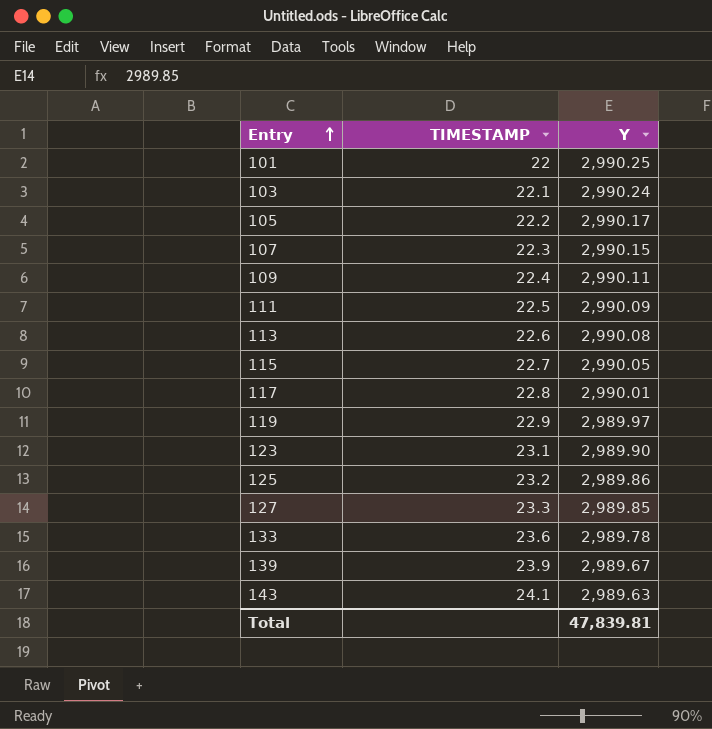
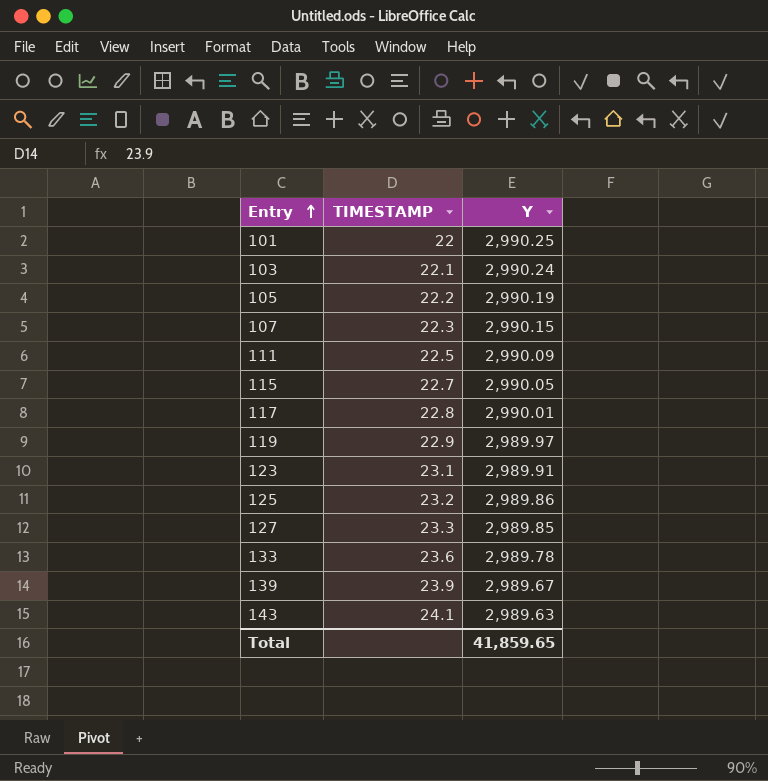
row 109: 22.4 | 2,990.11 -> none
row 113: 22.6 | 2,990.08 -> none
105 | Y: 2,990.17 -> 2,990.19
123 | Y: 2,989.90 -> 2,989.91
Total | Y: 47,839.81 -> 41,859.65

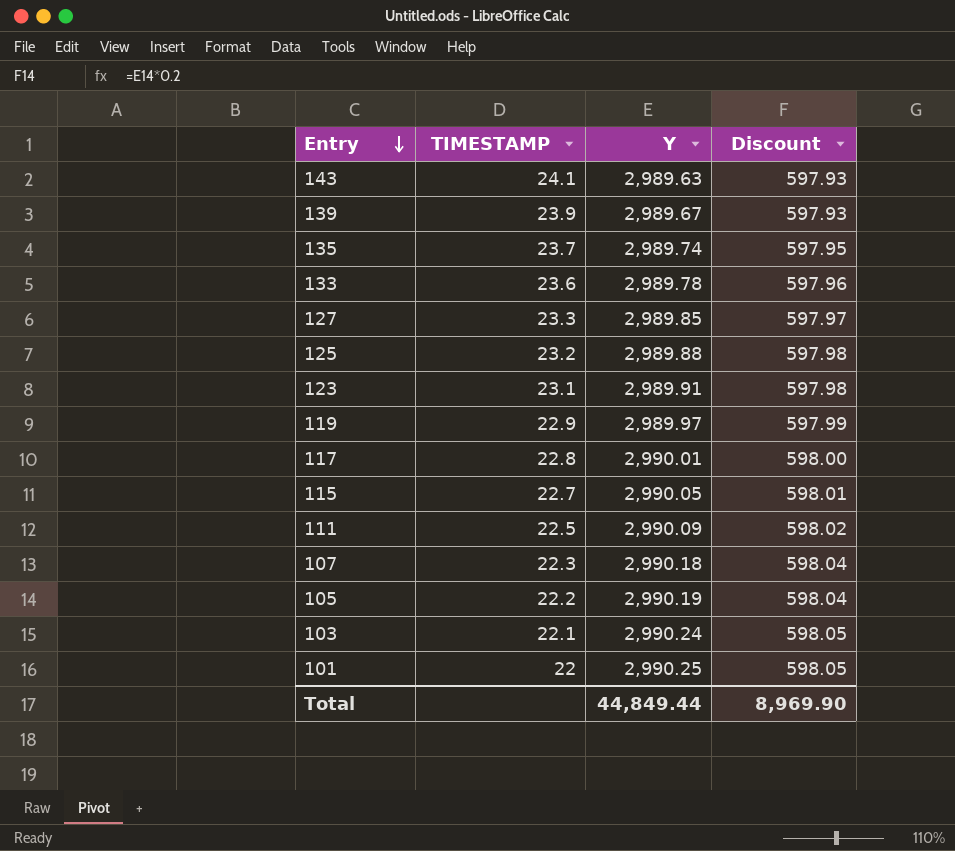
row order: Entry ascending -> Entry descending
column Discount | formula: none -> [Y] * 0.2
row 135: none -> 23.7 | 2,989.74 | 597.95
125 | Y: 2,989.86 -> 2,989.88
107 | Y: 2,990.15 -> 2,990.18
Total | Y: 41,859.65 -> 44,849.44

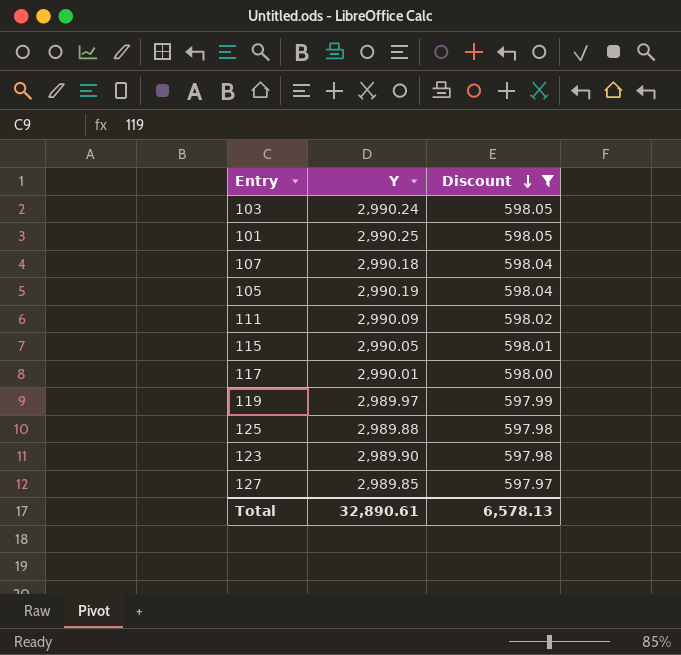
filter: none -> Discount >= 597.97
row order: Entry descending -> Discount descending
column TIMESTAMP | position: 2 -> none
123 | Y: 2,989.91 -> 2,989.90
Total | Y: 44,849.44 -> 32,890.61
Total | Discount: 8,969.90 -> 6,578.13

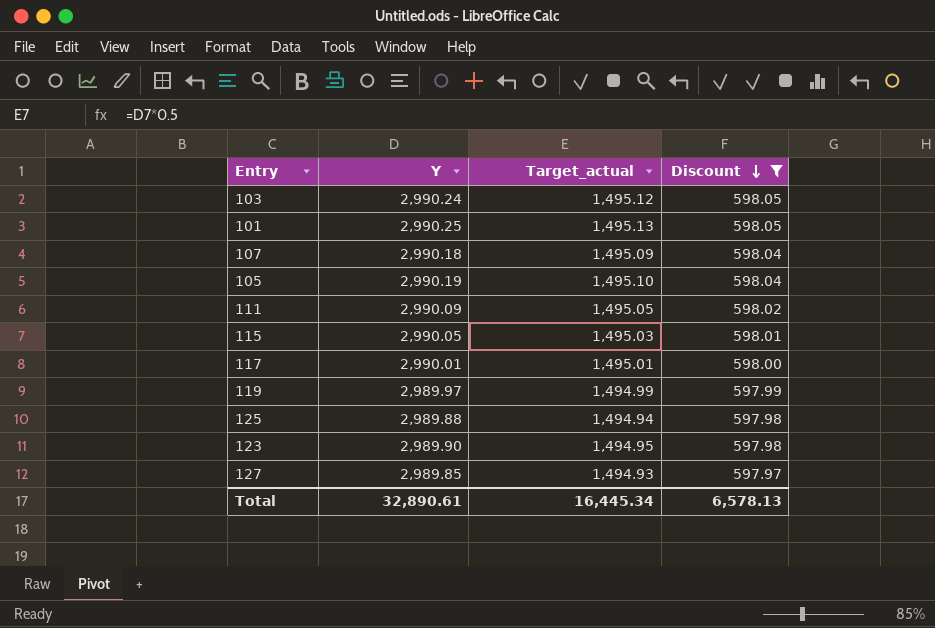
column Target_actual | formula: none -> [Y] * 0.5

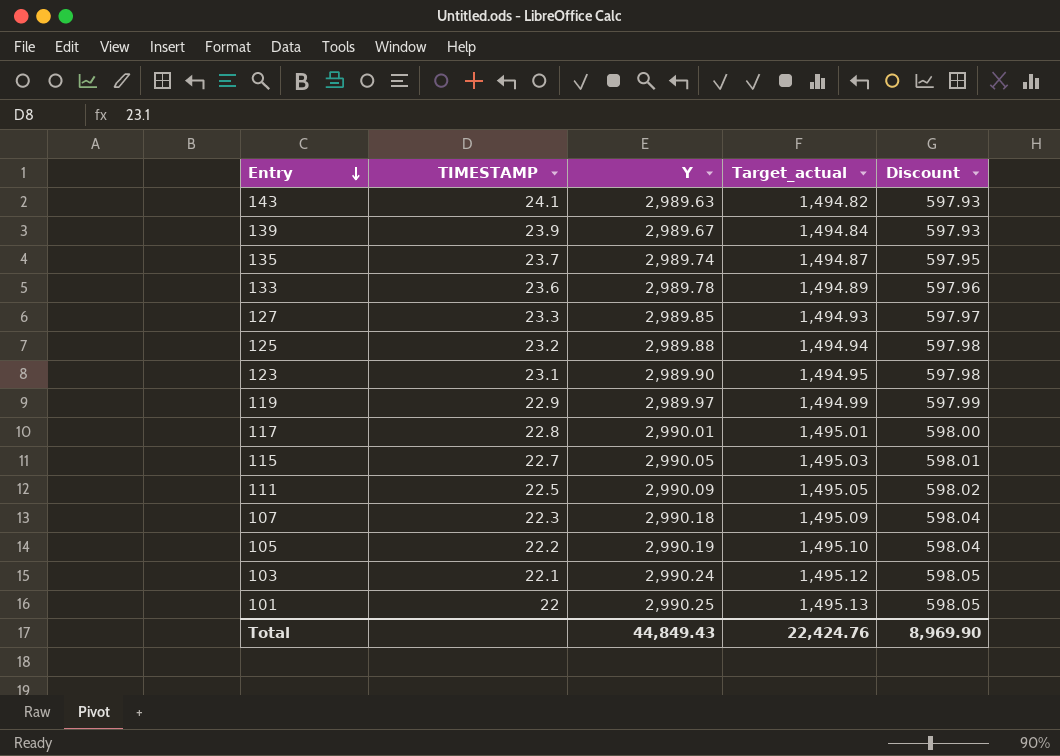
filter: Discount >= 597.97 -> none
row order: Discount descending -> Entry descending
column TIMESTAMP | position: none -> 2
Total | Y: 32,890.61 -> 44,849.43
Total | Target_actual: 16,445.34 -> 22,424.76
Total | Discount: 6,578.13 -> 8,969.90

